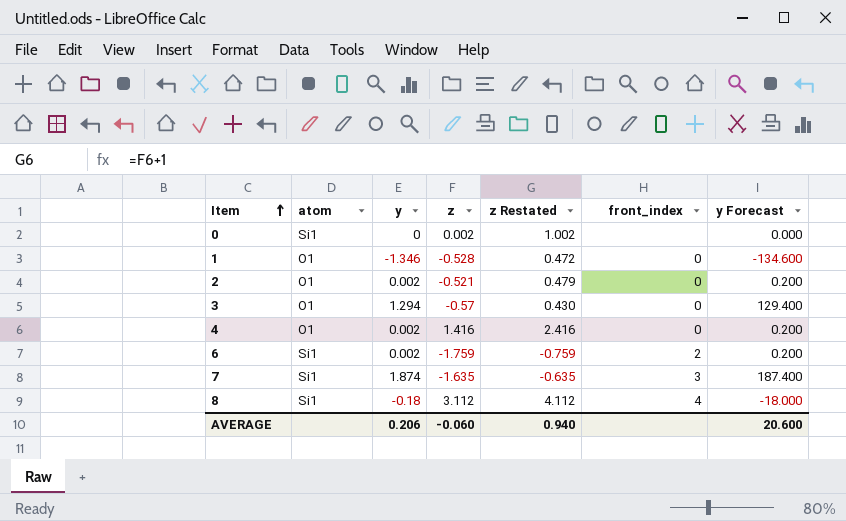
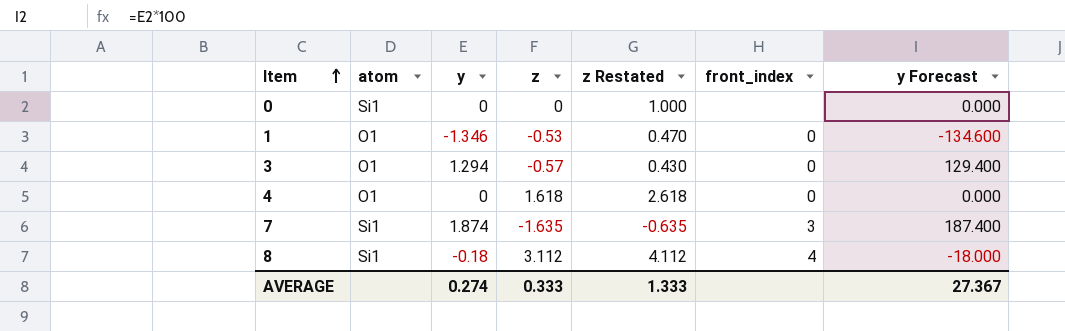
row 2: O1 | 0.002 | -0.521 | 0.479 | 0 | 0.200 -> none
row 6: Si1 | 0.002 | -1.759 | -0.759 | 2 | 0.200 -> none
0 | z: 0.002 -> 0
0 | z Restated: 1.002 -> 1.000
1 | z: -0.528 -> -0.53
1 | z Restated: 0.472 -> 0.470
4 | y: 0.002 -> 0
4 | z: 1.416 -> 1.618
4 | z Restated: 2.416 -> 2.618
4 | y Forecast: 0.200 -> 0.000
AVERAGE | y: 0.206 -> 0.274
AVERAGE | z: -0.060 -> 0.333
AVERAGE | z Restated: 0.940 -> 1.333
AVERAGE | y Forecast: 20.600 -> 27.367

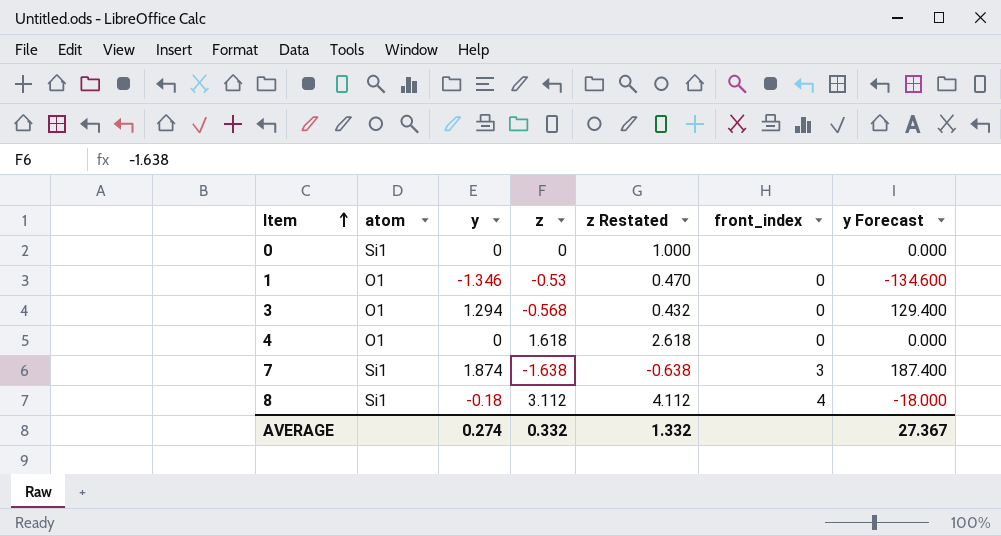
3 | z: -0.57 -> -0.568
3 | z Restated: 0.430 -> 0.432
7 | z: -1.635 -> -1.638
7 | z Restated: -0.635 -> -0.638
AVERAGE | z: 0.333 -> 0.332
AVERAGE | z Restated: 1.333 -> 1.332

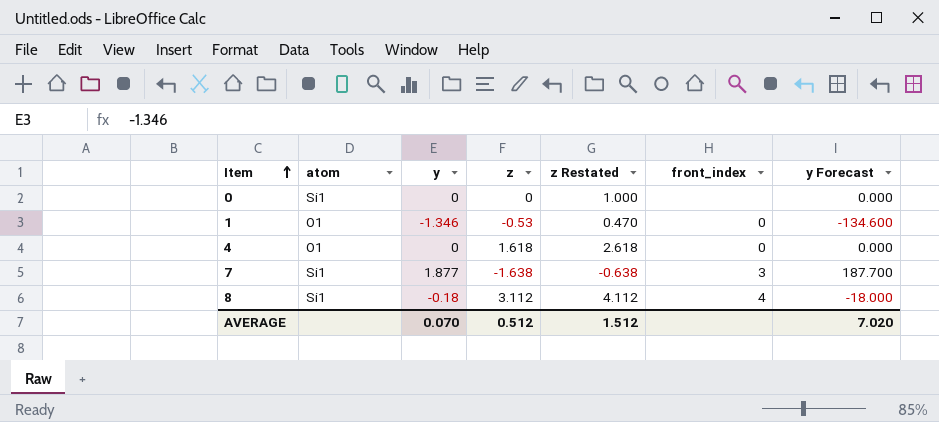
row 3: O1 | 1.294 | -0.568 | 0.432 | 0 | 129.400 -> none
7 | y: 1.874 -> 1.877
7 | y Forecast: 187.400 -> 187.700
AVERAGE | y: 0.274 -> 0.070
AVERAGE | z: 0.332 -> 0.512
AVERAGE | z Restated: 1.332 -> 1.512
AVERAGE | y Forecast: 27.367 -> 7.020

